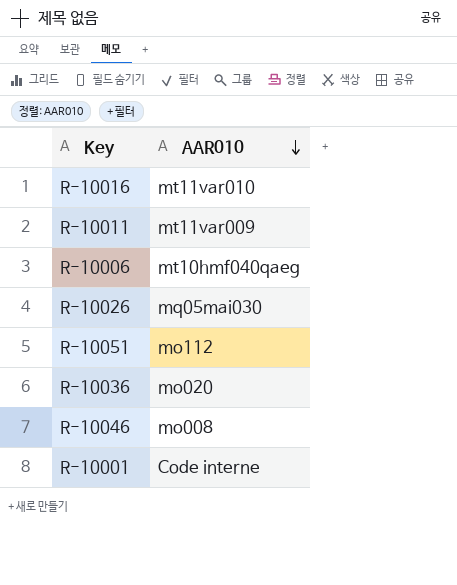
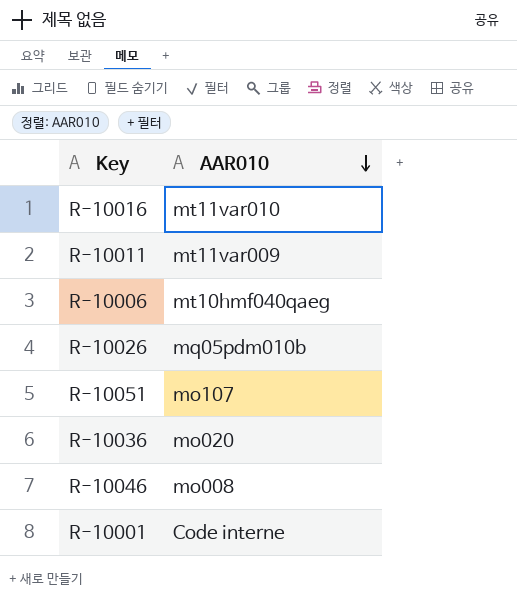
R-10026 | AAR010: mq05mai030 -> mq05pdm010b
R-10051 | AAR010: mo112 -> mo107

